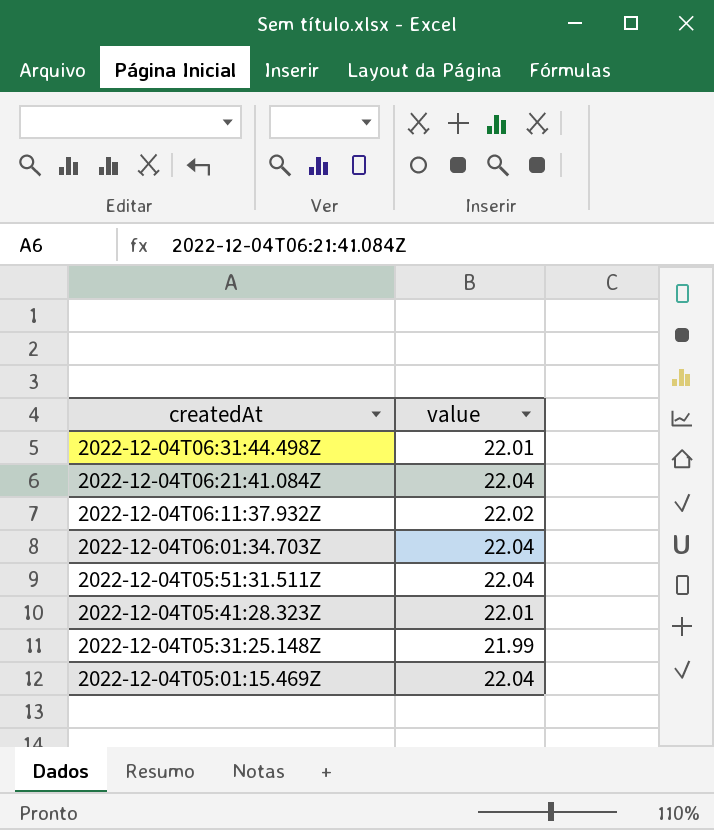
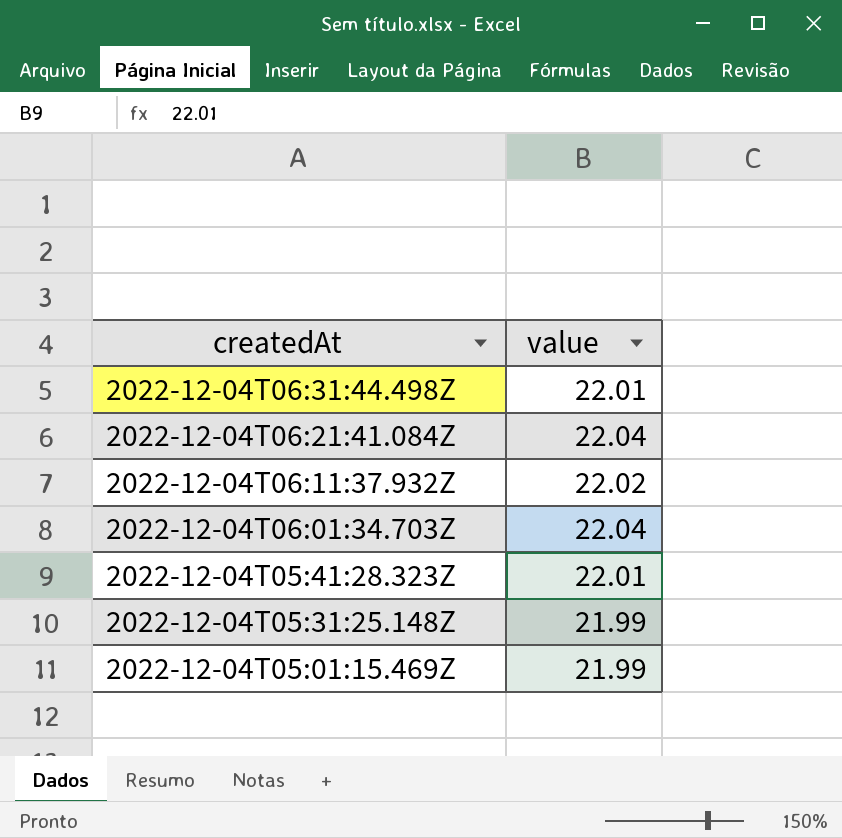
row 2022-12-04T05:51:31.511Z: 22.04 -> none
2022-12-04T05:01:15.469Z | value: 22.04 -> 21.99

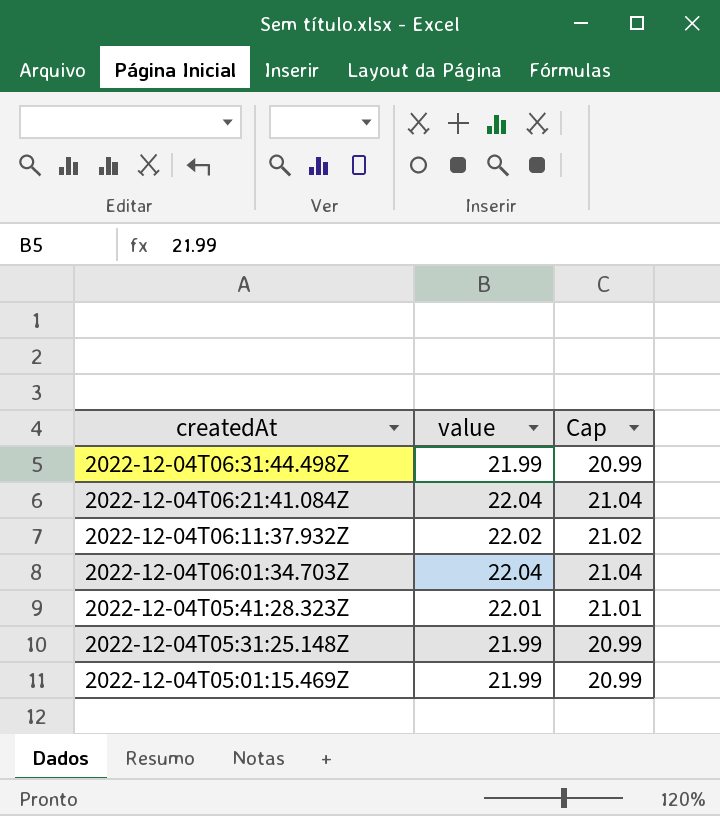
column Cap | formula: none -> [value] - 1
2022-12-04T06:31:44.498Z | value: 22.01 -> 21.99

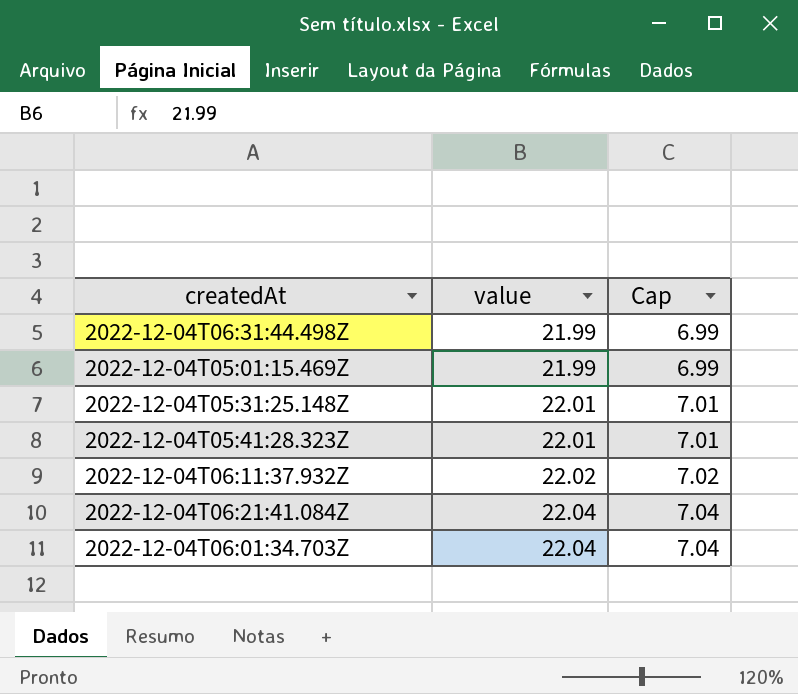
row order: createdAt descending -> value ascending
column Cap | formula: [value] - 1 -> [value] - 15
2022-12-04T05:31:25.148Z | value: 21.99 -> 22.01

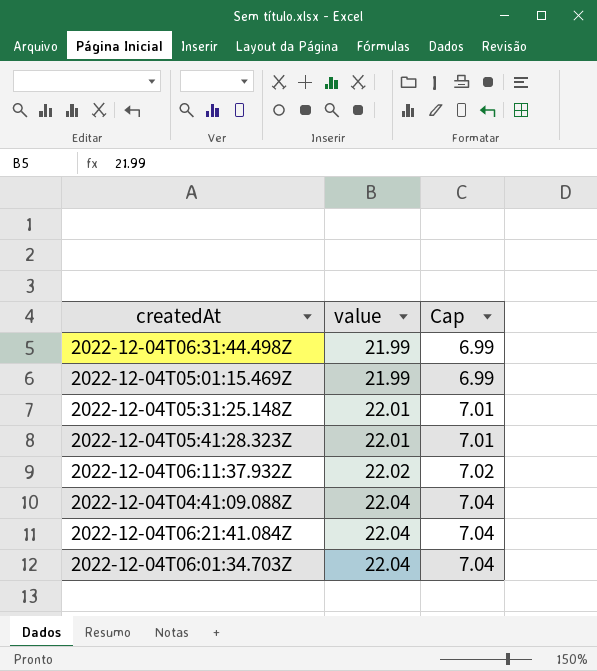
row 2022-12-04T04:41:09.088Z: none -> 22.04 | 7.04

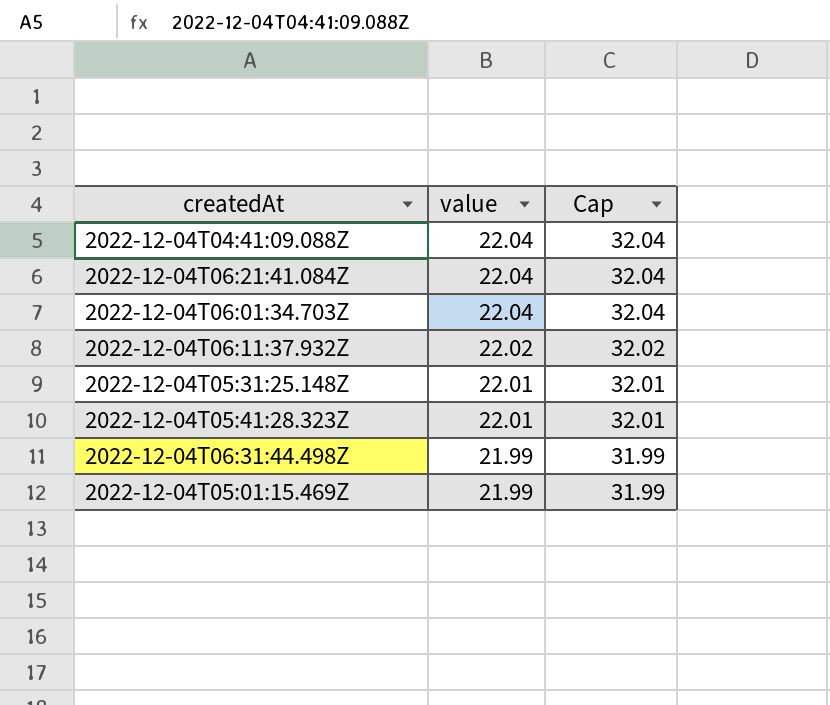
row order: value ascending -> value descending
column Cap | formula: [value] - 15 -> [value] + 10

